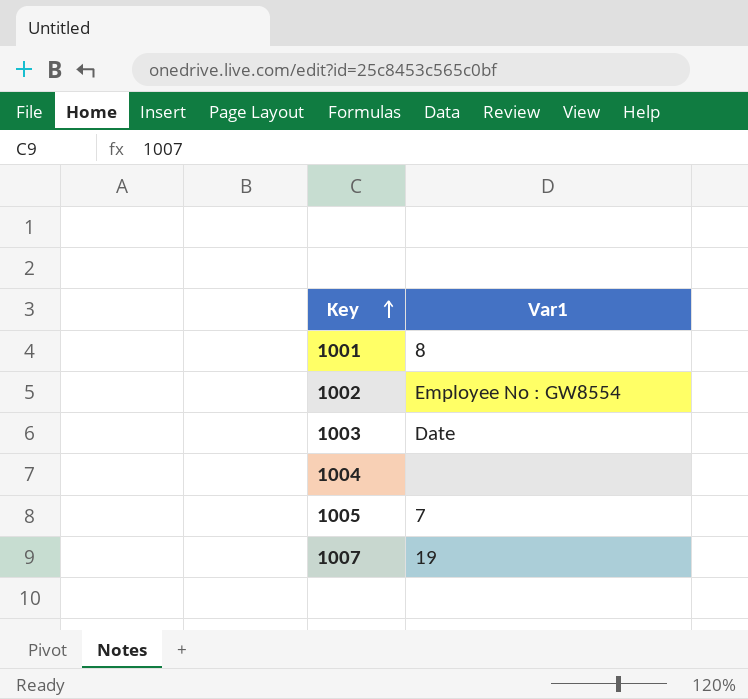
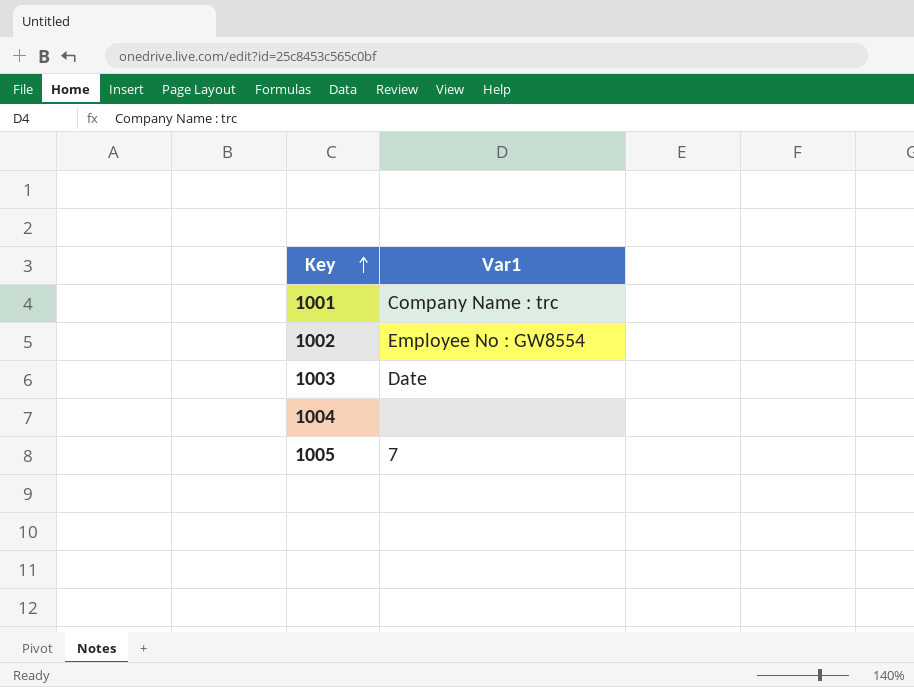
row 1007: 19 -> none
1001 | Var1: 8 -> Company Name : trc

